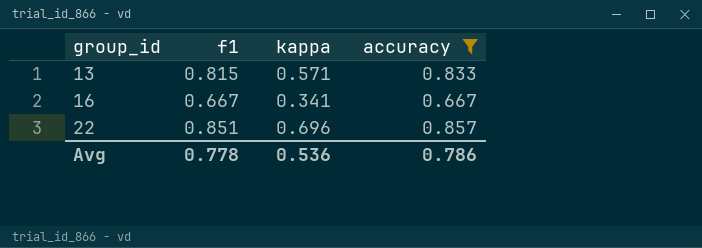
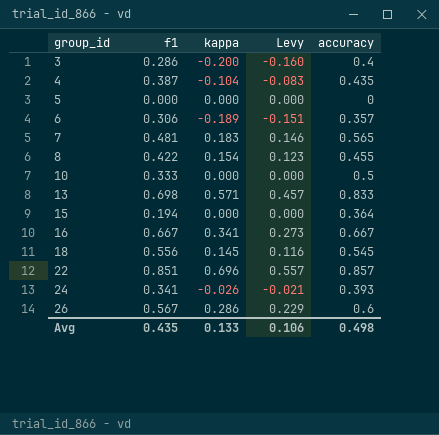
filter: accuracy >= 0.667 -> none
column Levy | formula: none -> [kappa] * 0.8
13 | f1: 0.815 -> 0.698
Avg | f1: 0.778 -> 0.435
Avg | kappa: 0.536 -> 0.133
Avg | accuracy: 0.786 -> 0.498

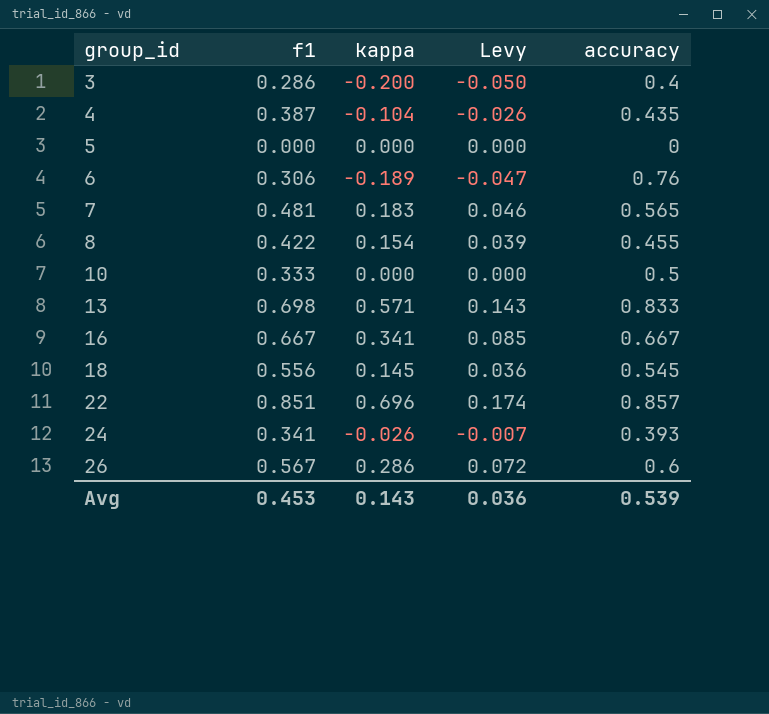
column Levy | formula: [kappa] * 0.8 -> [kappa] * 0.25
row 15: 0.194 | 0.000 | 0.000 | 0.364 -> none
6 | accuracy: 0.357 -> 0.76
Avg | f1: 0.435 -> 0.453
Avg | kappa: 0.133 -> 0.143
Avg | Levy: 0.106 -> 0.036
Avg | accuracy: 0.498 -> 0.539

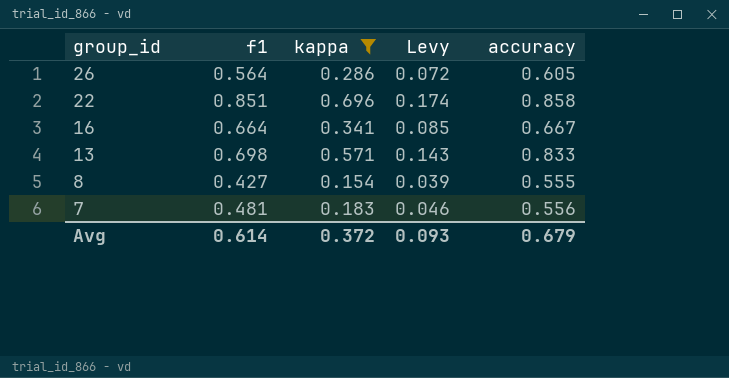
filter: none -> kappa >= 0.154
row order: group_id ascending -> group_id descending
26 | f1: 0.567 -> 0.564
26 | accuracy: 0.6 -> 0.605
22 | accuracy: 0.857 -> 0.858
16 | f1: 0.667 -> 0.664
8 | f1: 0.422 -> 0.427
8 | accuracy: 0.455 -> 0.555
7 | accuracy: 0.565 -> 0.556
Avg | f1: 0.453 -> 0.614
Avg | kappa: 0.143 -> 0.372
Avg | Levy: 0.036 -> 0.093
Avg | accuracy: 0.539 -> 0.679

